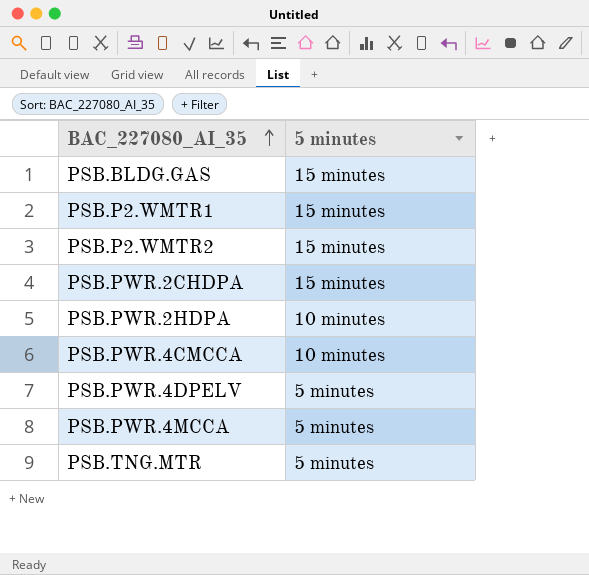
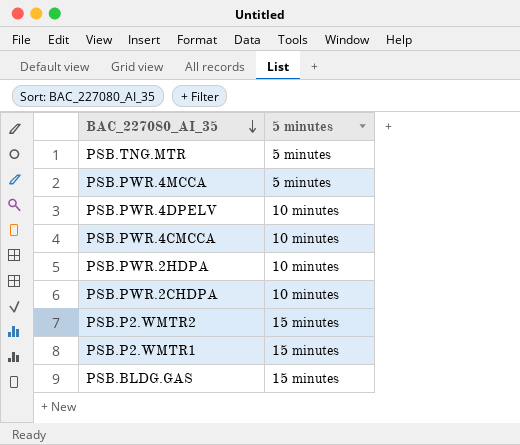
row order: BAC_227080_AI_35 ascending -> BAC_227080_AI_35 descending
PSB.PWR.4DPELV | 5 minutes: 5 minutes -> 10 minutes
PSB.PWR.2CHDPA | 5 minutes: 15 minutes -> 10 minutes

